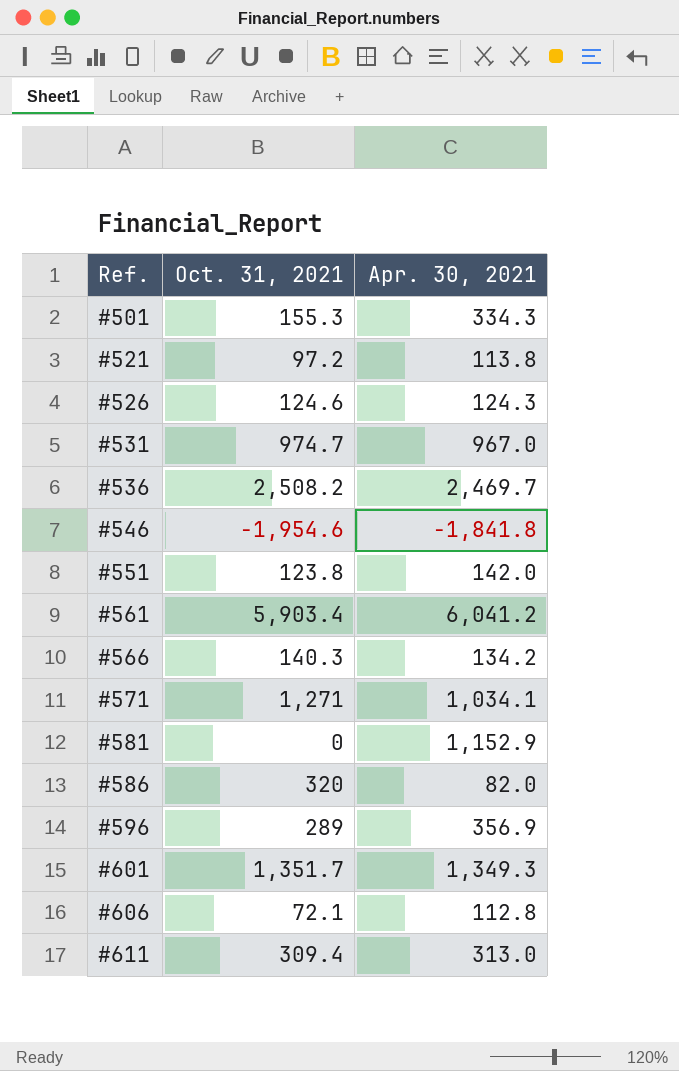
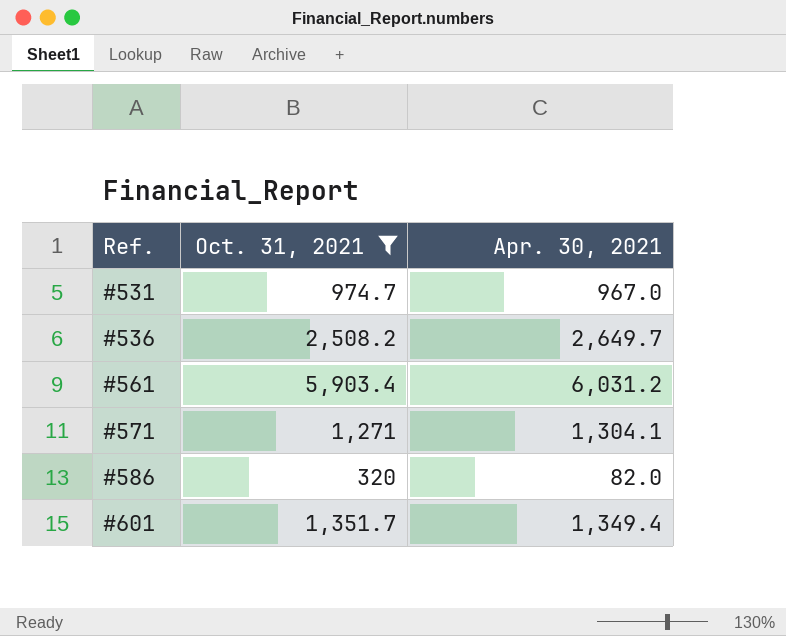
filter: none -> Oct. 31, 2021 >= 320
#536 | Apr. 30, 2021: 2,469.7 -> 2,649.7
#561 | Apr. 30, 2021: 6,041.2 -> 6,031.2
#571 | Apr. 30, 2021: 1,034.1 -> 1,304.1
#601 | Apr. 30, 2021: 1,349.3 -> 1,349.4

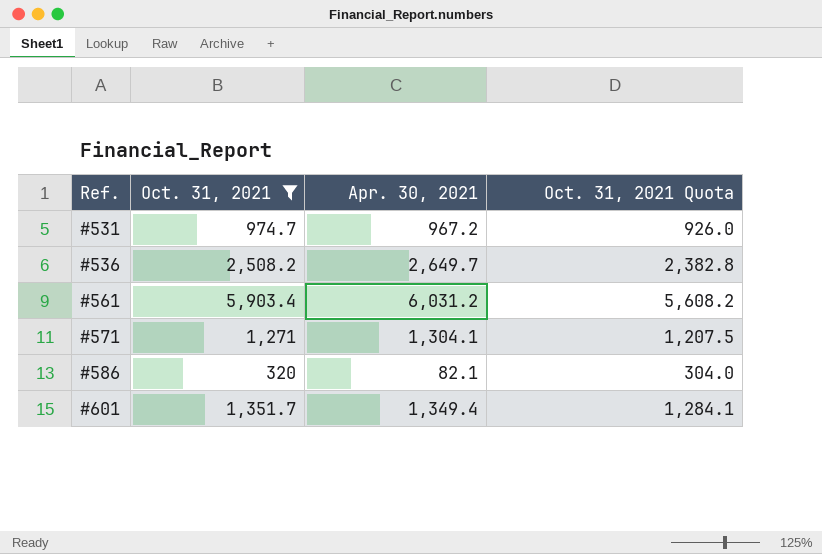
column Oct. 31, 2021 Quota | formula: none -> [Oct. 31, 2021] * 0.95
#531 | Apr. 30, 2021: 967.0 -> 967.2
#586 | Apr. 30, 2021: 82.0 -> 82.1

